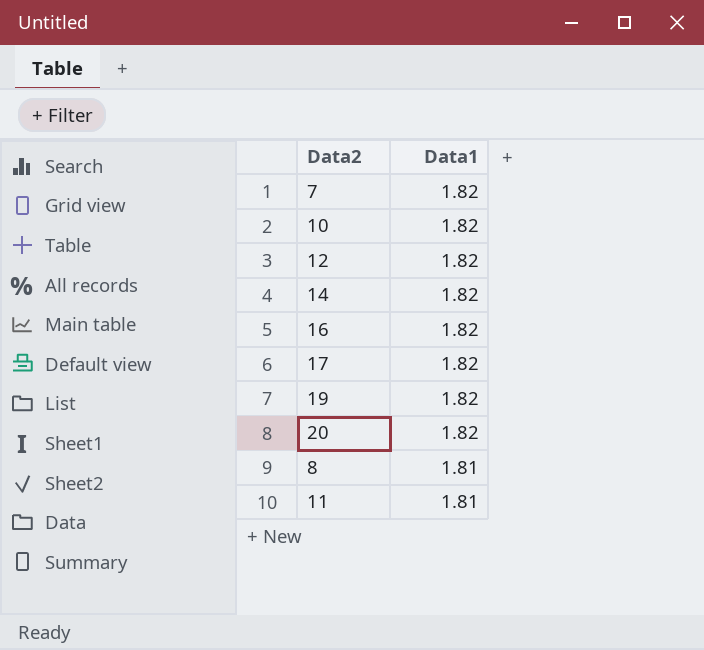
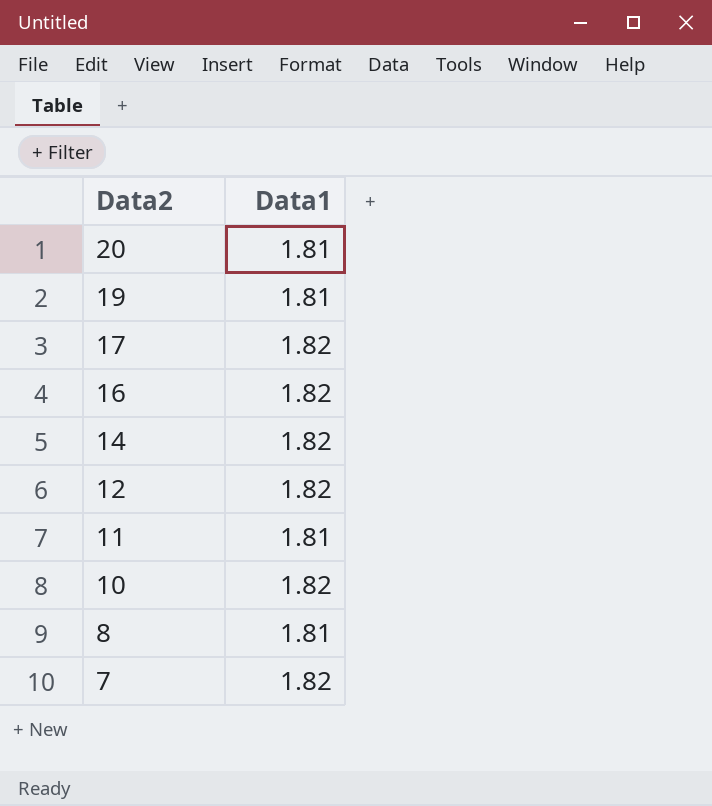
row order: Data1 descending -> Data2 descending
20 | Data1: 1.82 -> 1.81
19 | Data1: 1.82 -> 1.81

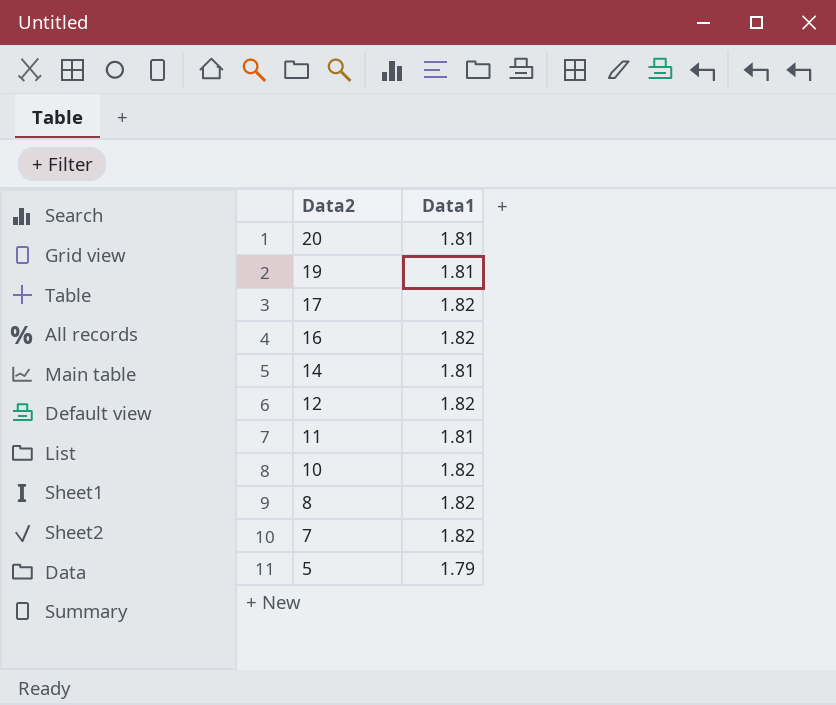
14 | Data1: 1.82 -> 1.81
8 | Data1: 1.81 -> 1.82
row 5: none -> 1.79

